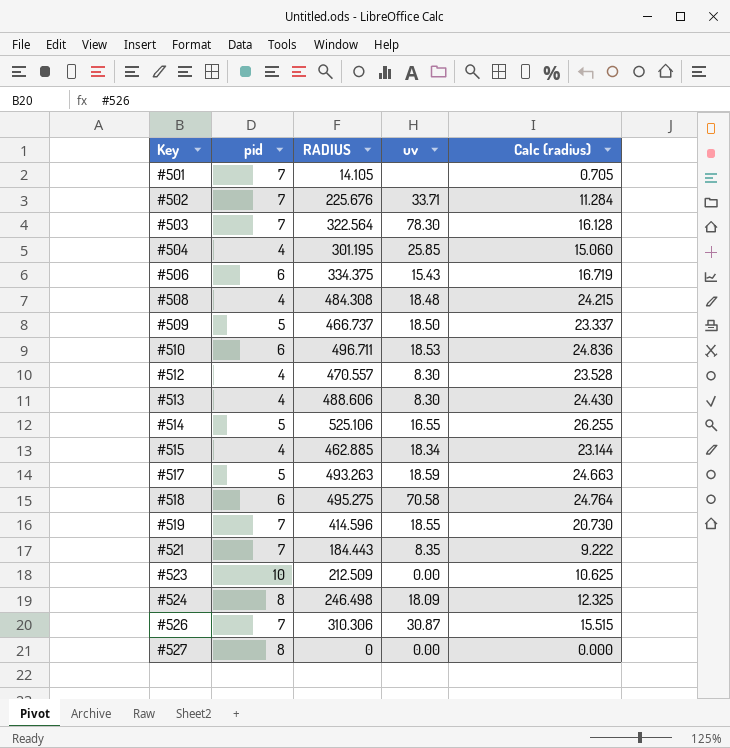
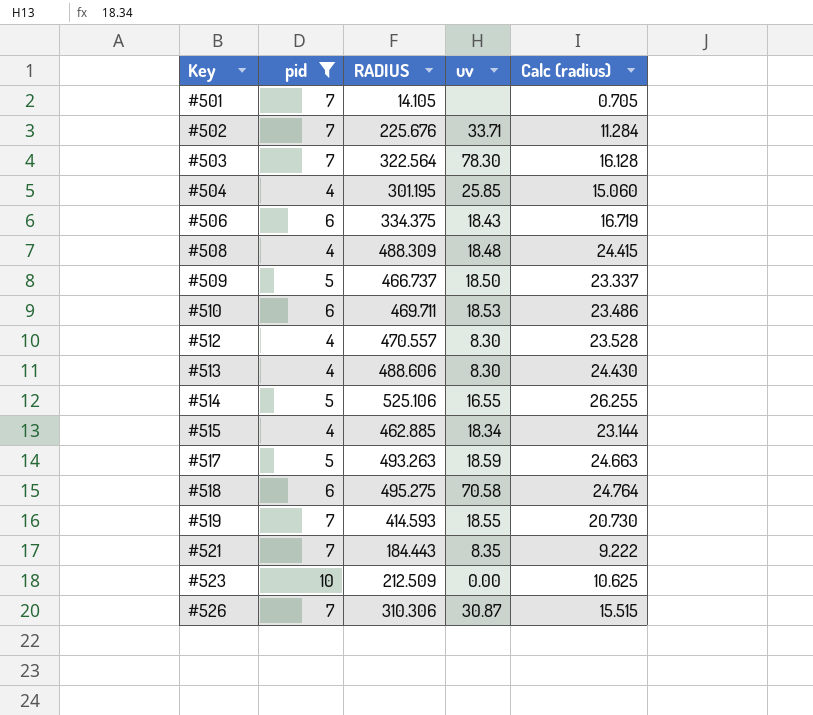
filter: none -> pid != 8
#506 | uv: 15.43 -> 18.43
#508 | RADIUS: 484.308 -> 488.309
#508 | Calc (radius): 24.215 -> 24.415
#510 | RADIUS: 496.711 -> 469.711
#510 | Calc (radius): 24.836 -> 23.486
#519 | RADIUS: 414.596 -> 414.593

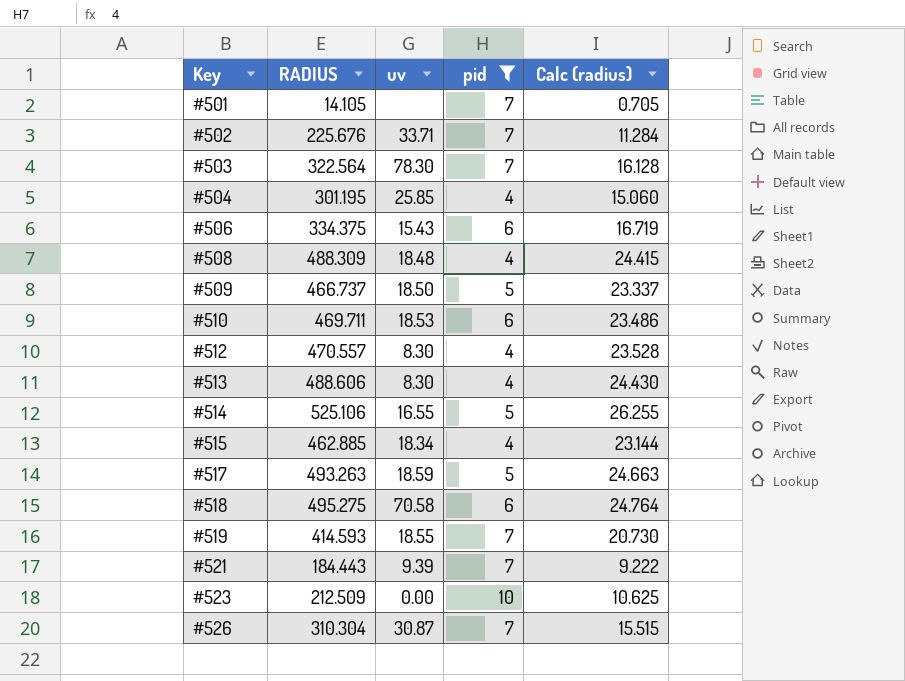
column pid | position: 2 -> 4
#506 | uv: 18.43 -> 15.43
#521 | uv: 8.35 -> 9.39
#526 | RADIUS: 310.306 -> 310.304

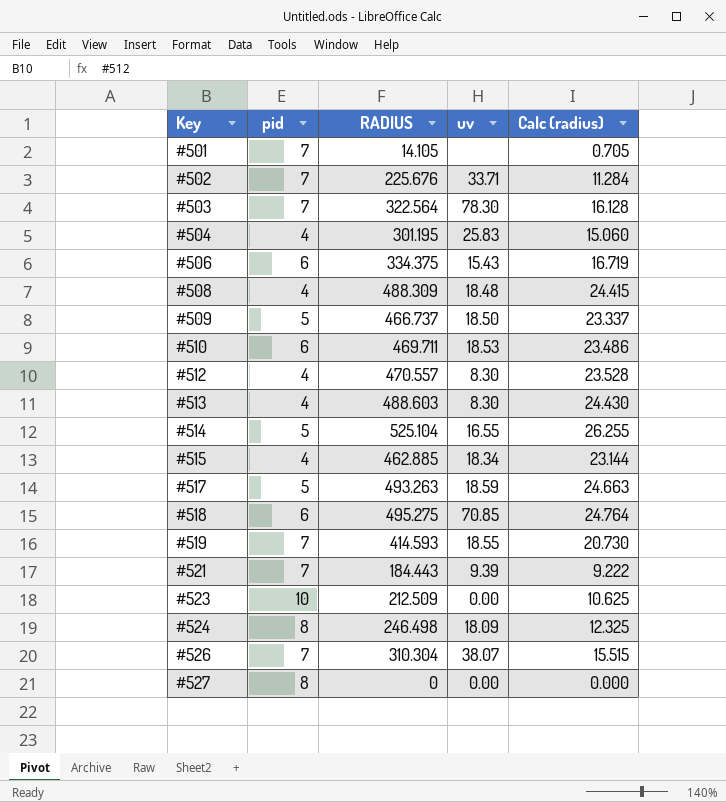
filter: pid != 8 -> none
column pid | position: 4 -> 2
#504 | uv: 25.85 -> 25.83
#513 | RADIUS: 488.606 -> 488.603
#514 | RADIUS: 525.106 -> 525.104
#518 | uv: 70.58 -> 70.85
#526 | uv: 30.87 -> 38.07

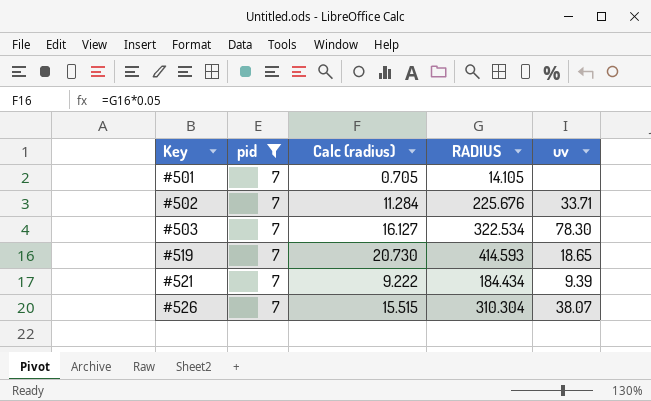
filter: none -> pid = 7
column Calc (radius) | position: 5 -> 3
#503 | Calc (radius): 16.128 -> 16.127
#503 | RADIUS: 322.564 -> 322.534
#519 | uv: 18.55 -> 18.65
#521 | RADIUS: 184.443 -> 184.434

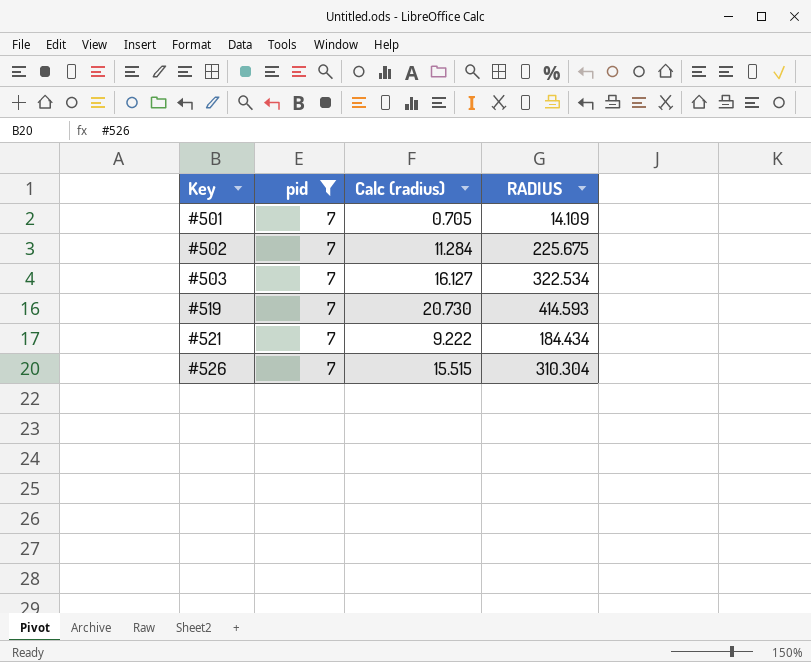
column uv | position: 5 -> none
#501 | RADIUS: 14.105 -> 14.109
#502 | RADIUS: 225.676 -> 225.675

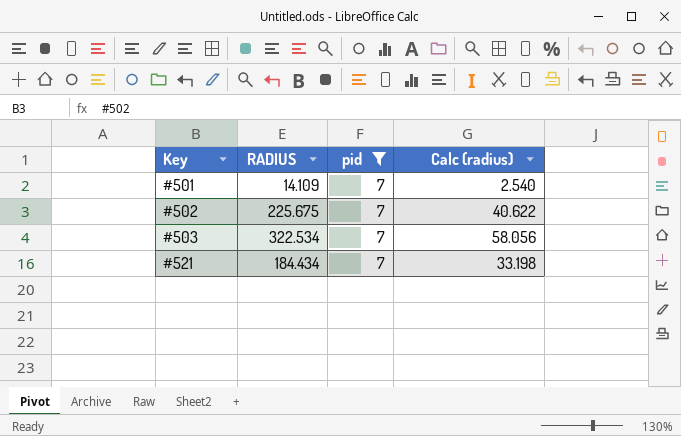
column RADIUS | position: 4 -> 2
column Calc (radius) | formula: [RADIUS] * 0.05 -> [RADIUS] * 0.18
row #519: 7 | 20.730 | 414.593 -> none
row #526: 7 | 15.515 | 310.304 -> none

